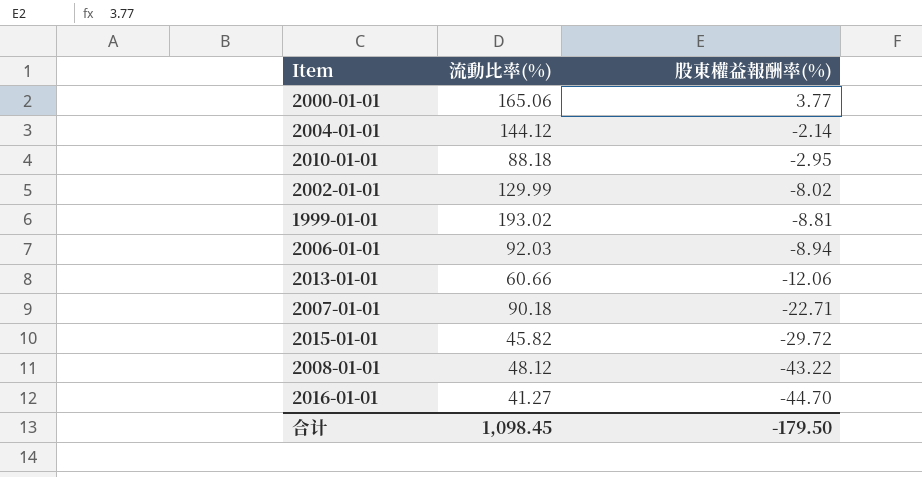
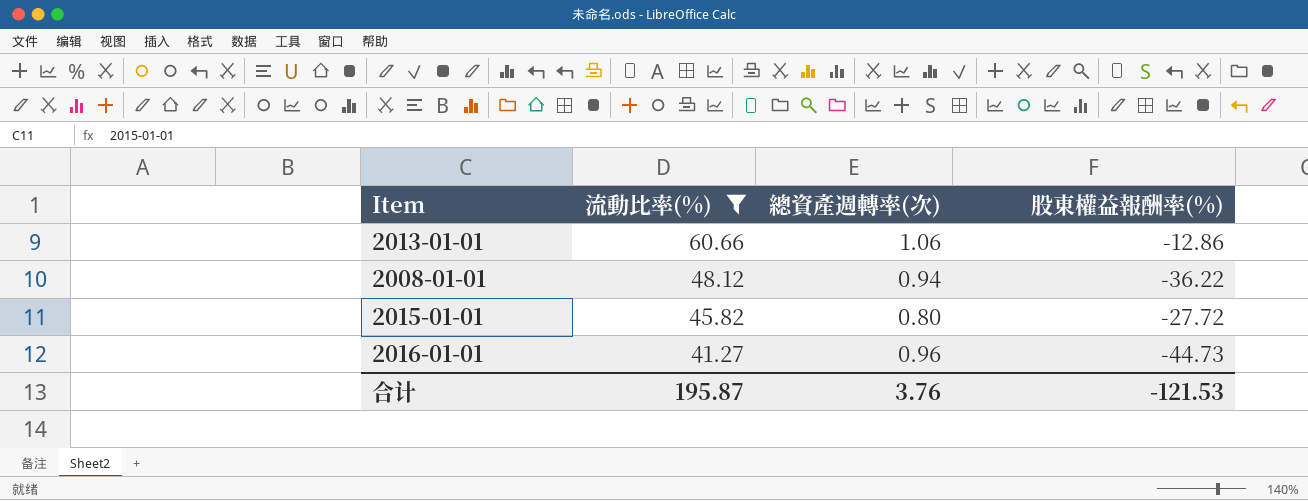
filter: none -> 流動比率(%) <= 60.66
row order: 股東權益報酬率(%) descending -> 流動比率(%) descending
column 總資產週轉率(次) | position: none -> 3
2013-01-01 | 股東權益報酬率(%): -12.06 -> -12.86
2008-01-01 | 股東權益報酬率(%): -43.22 -> -36.22
2015-01-01 | 股東權益報酬率(%): -29.72 -> -27.72
2016-01-01 | 股東權益報酬率(%): -44.70 -> -44.73
合计 | 流動比率(%): 1,098.45 -> 195.87
合计 | 股東權益報酬率(%): -179.50 -> -121.53

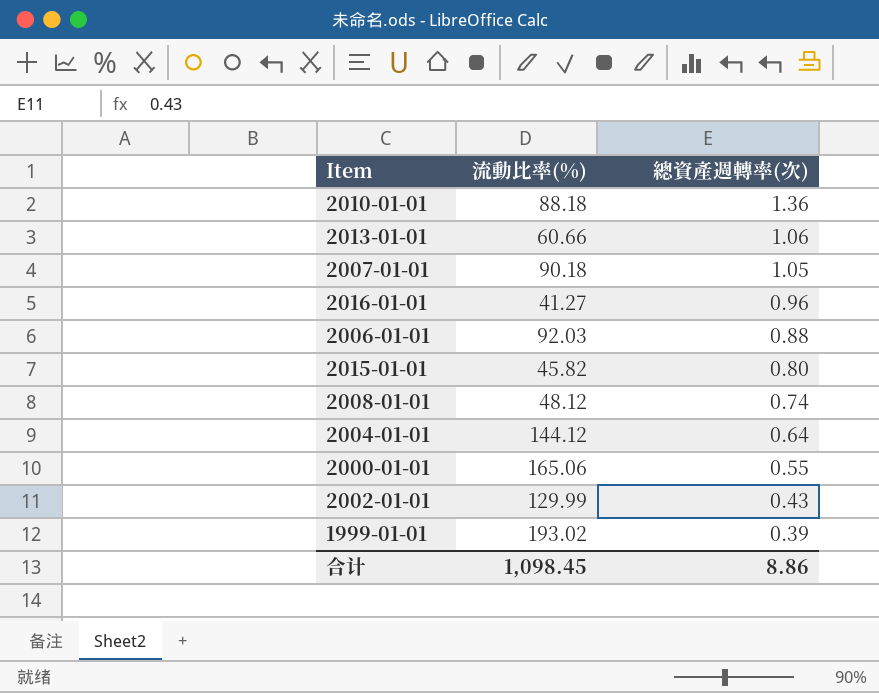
filter: 流動比率(%) <= 60.66 -> none
row order: 流動比率(%) descending -> 總資產週轉率(次) descending
column 股東權益報酬率(%) | position: 4 -> none
2008-01-01 | 總資產週轉率(次): 0.94 -> 0.74
合计 | 流動比率(%): 195.87 -> 1,098.45
合计 | 總資產週轉率(次): 3.76 -> 8.86

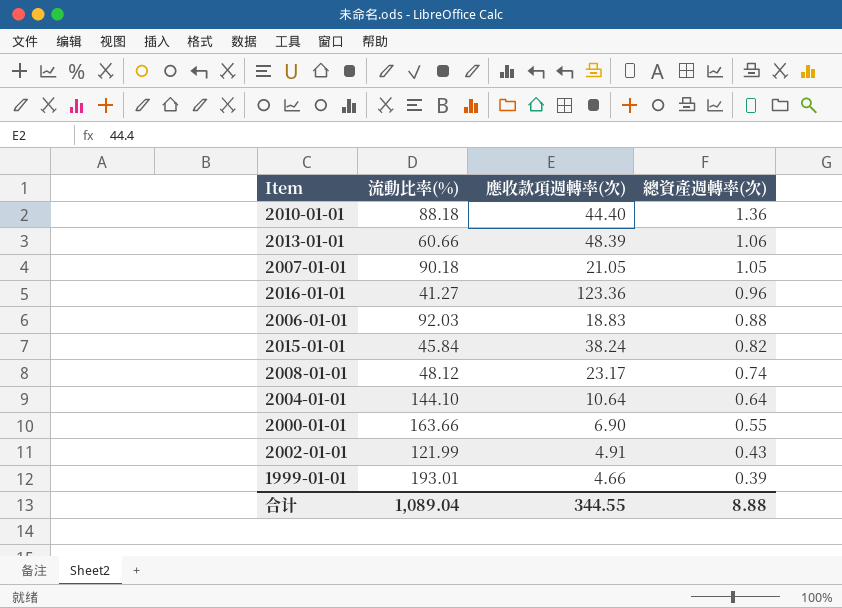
column 應收款項週轉率(次) | position: none -> 3
2015-01-01 | 流動比率(%): 45.82 -> 45.84
2015-01-01 | 總資產週轉率(次): 0.80 -> 0.82
2004-01-01 | 流動比率(%): 144.12 -> 144.10
2000-01-01 | 流動比率(%): 165.06 -> 163.66
2002-01-01 | 流動比率(%): 129.99 -> 121.99
1999-01-01 | 流動比率(%): 193.02 -> 193.01
合计 | 流動比率(%): 1,098.45 -> 1,089.04
合计 | 總資產週轉率(次): 8.86 -> 8.88

